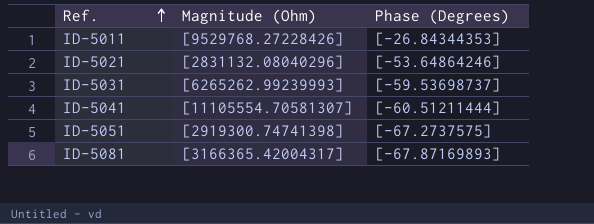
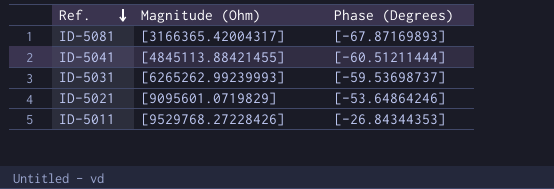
row order: Ref. ascending -> Ref. descending
row ID-5051: [2919300.74741398] | [-67.2737575] -> none
ID-5041 | Magnitude (Ohm): [11105554.70581307] -> [4845113.88421455]
ID-5021 | Magnitude (Ohm): [2831132.08040296] -> [9095601.0719829]

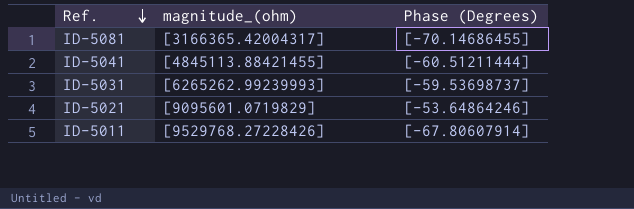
column name: Magnitude (Ohm) -> magnitude_(ohm)
ID-5081 | Phase (Degrees): [-67.87169893] -> [-70.14686455]
ID-5011 | Phase (Degrees): [-26.84344353] -> [-67.80607914]

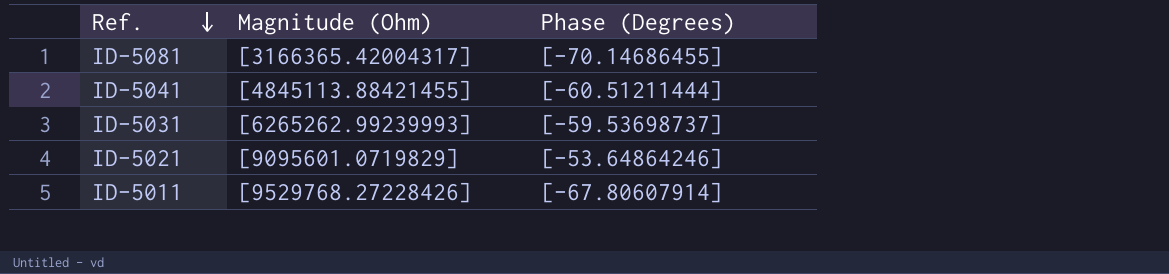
column name: magnitude_(ohm) -> Magnitude (Ohm)

